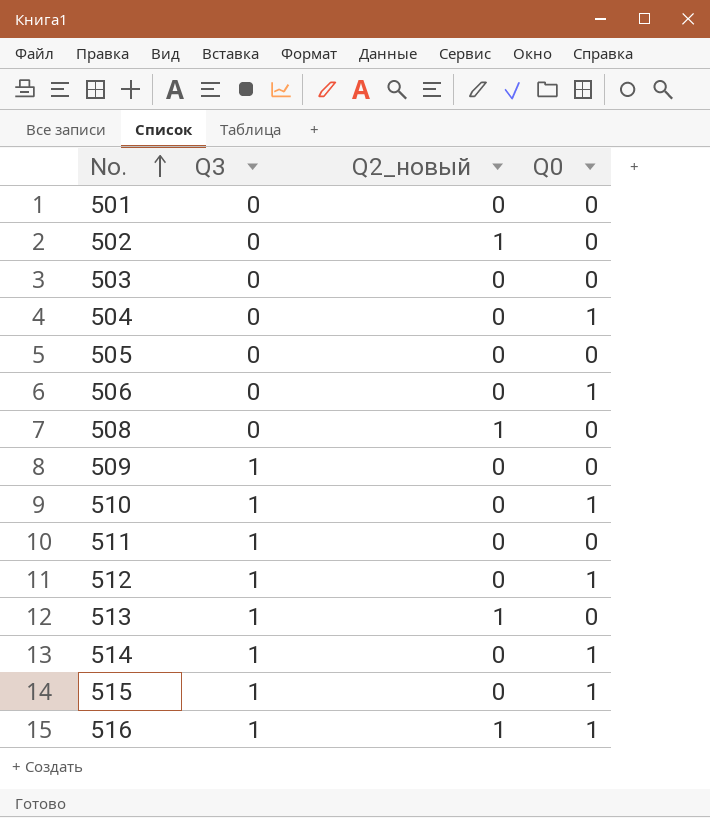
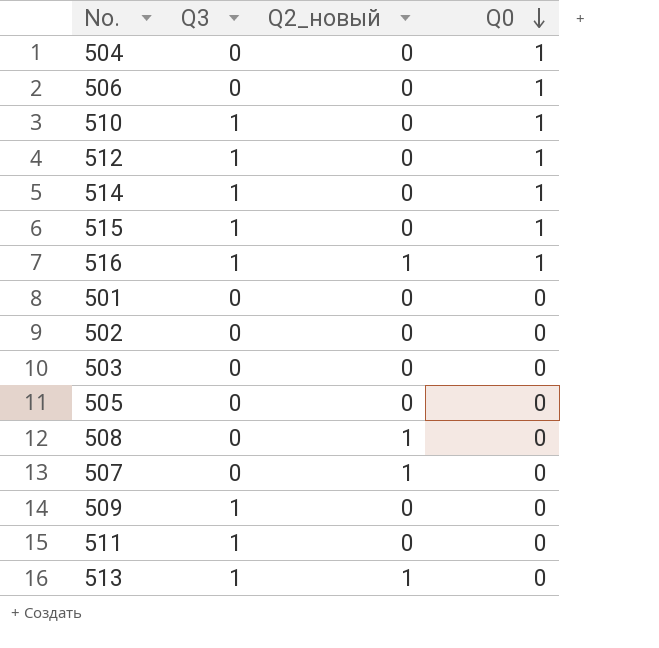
row order: No. ascending -> Q0 descending
502 | Q2_новый: 1 -> 0
row 507: none -> 0 | 1 | 0

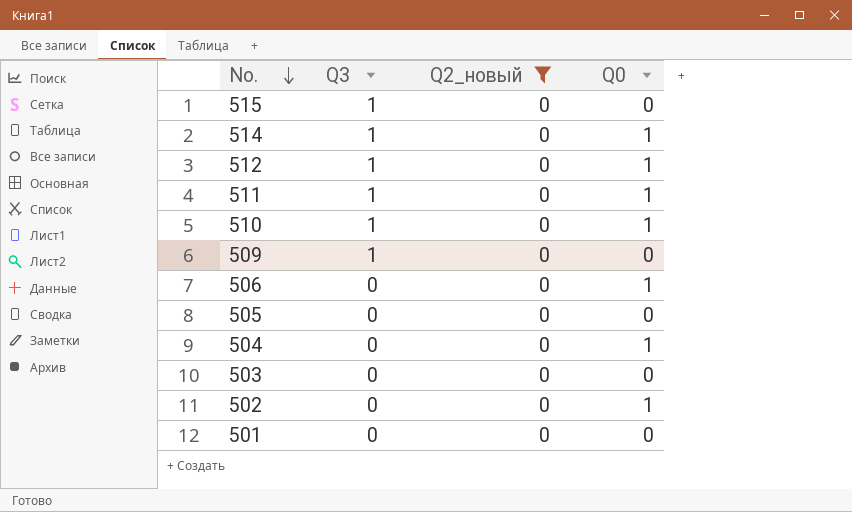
filter: none -> Q2_новый = 0
row order: Q0 descending -> No. descending
515 | Q0: 1 -> 0
511 | Q0: 0 -> 1
502 | Q0: 0 -> 1

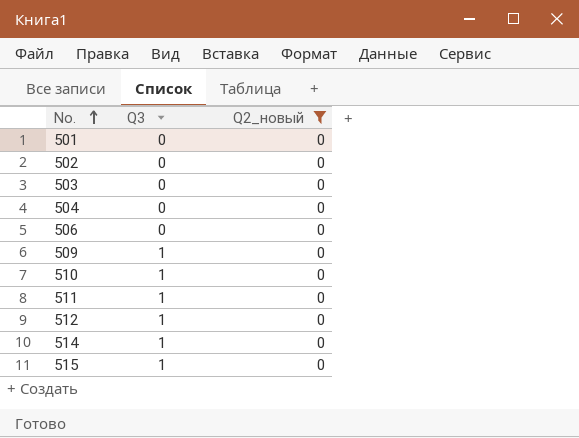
row order: No. descending -> No. ascending
column Q0 | position: 4 -> none
row 505: 0 | 0 | 0 -> none

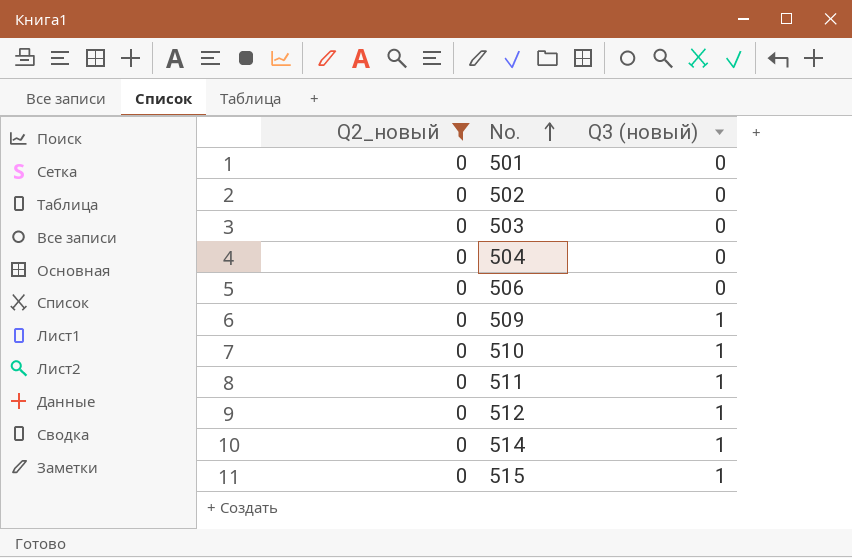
column Q2_новый | position: 3 -> 1
column name: Q3 -> Q3 (новый)

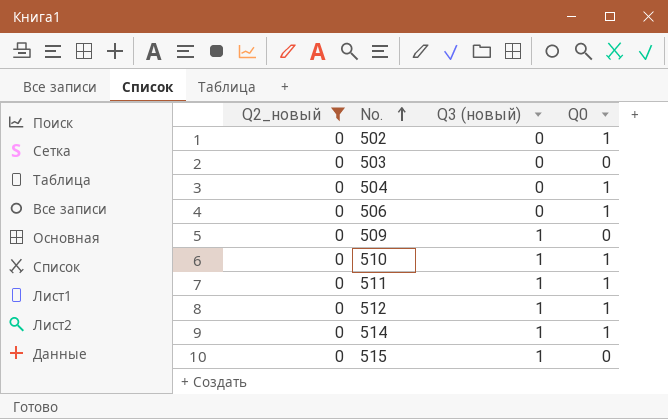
column Q0 | position: none -> 4
row 501: 0 | 0 -> none

